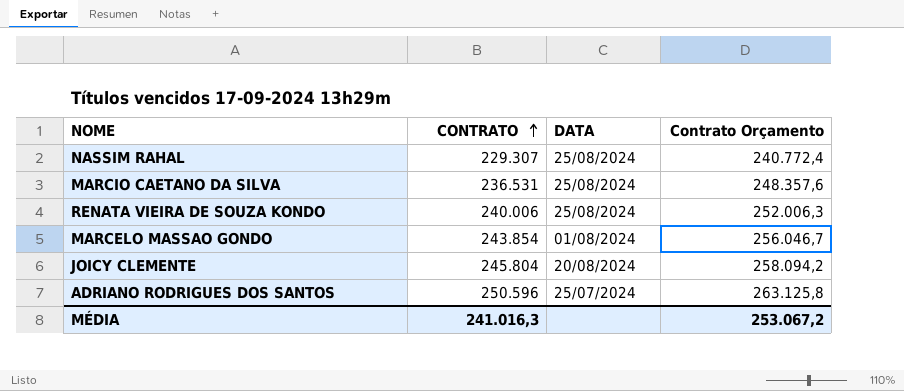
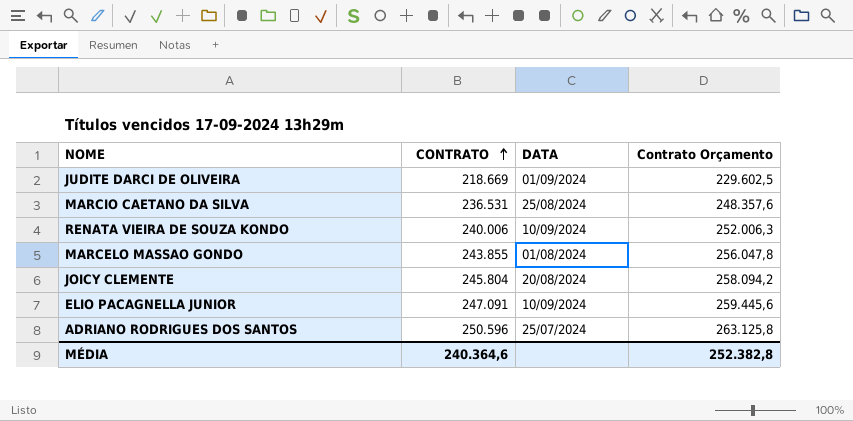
row NASSIM RAHAL: 229.307 | 25/08/2024 | 240.772,4 -> none
row JUDITE DARCI DE OLIVEIRA: none -> 218.669 | 01/09/2024 | 229.602,5
RENATA VIEIRA DE SOUZA KONDO | DATA: 25/08/2024 -> 10/09/2024
MARCELO MASSAO GONDO | CONTRATO: 243.854 -> 243.855
MARCELO MASSAO GONDO | Contrato Orçamento: 256.046,7 -> 256.047,8
row ELIO PACAGNELLA JUNIOR: none -> 247.091 | 10/09/2024 | 259.445,6
MÉDIA | CONTRATO: 241.016,3 -> 240.364,6
MÉDIA | Contrato Orçamento: 253.067,2 -> 252.382,8

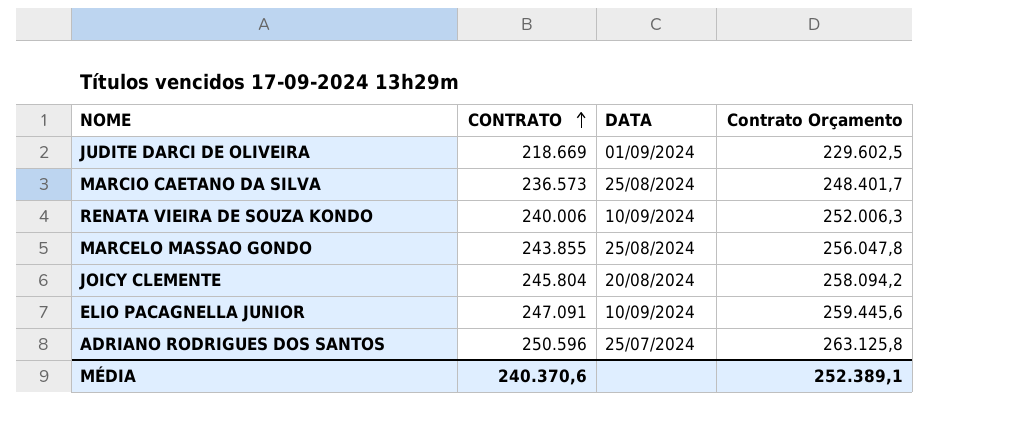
MARCIO CAETANO DA SILVA | CONTRATO: 236.531 -> 236.573
MARCIO CAETANO DA SILVA | Contrato Orçamento: 248.357,6 -> 248.401,7
MARCELO MASSAO GONDO | DATA: 01/08/2024 -> 25/08/2024
MÉDIA | CONTRATO: 240.364,6 -> 240.370,6
MÉDIA | Contrato Orçamento: 252.382,8 -> 252.389,1

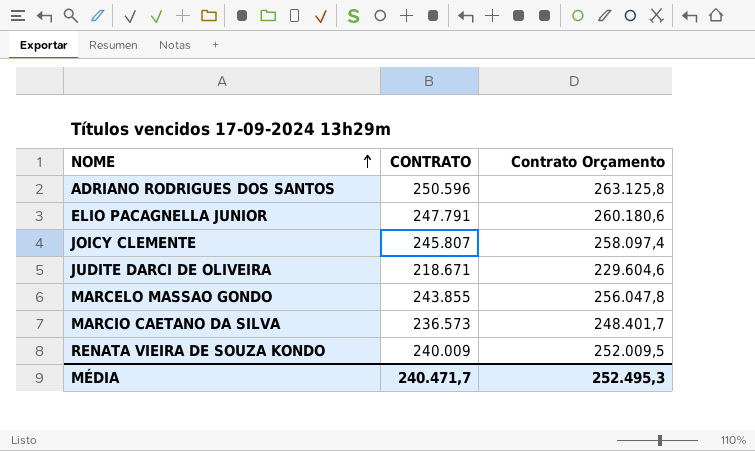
row order: CONTRATO ascending -> NOME ascending
column DATA | position: 3 -> none
ELIO PACAGNELLA JUNIOR | CONTRATO: 247.091 -> 247.791
ELIO PACAGNELLA JUNIOR | Contrato Orçamento: 259.445,6 -> 260.180,6
JOICY CLEMENTE | CONTRATO: 245.804 -> 245.807
JOICY CLEMENTE | Contrato Orçamento: 258.094,2 -> 258.097,4
JUDITE DARCI DE OLIVEIRA | CONTRATO: 218.669 -> 218.671
JUDITE DARCI DE OLIVEIRA | Contrato Orçamento: 229.602,5 -> 229.604,6
RENATA VIEIRA DE SOUZA KONDO | CONTRATO: 240.006 -> 240.009
RENATA VIEIRA DE SOUZA KONDO | Contrato Orçamento: 252.006,3 -> 252.009,5
MÉDIA | CONTRATO: 240.370,6 -> 240.471,7
MÉDIA | Contrato Orçamento: 252.389,1 -> 252.495,3

